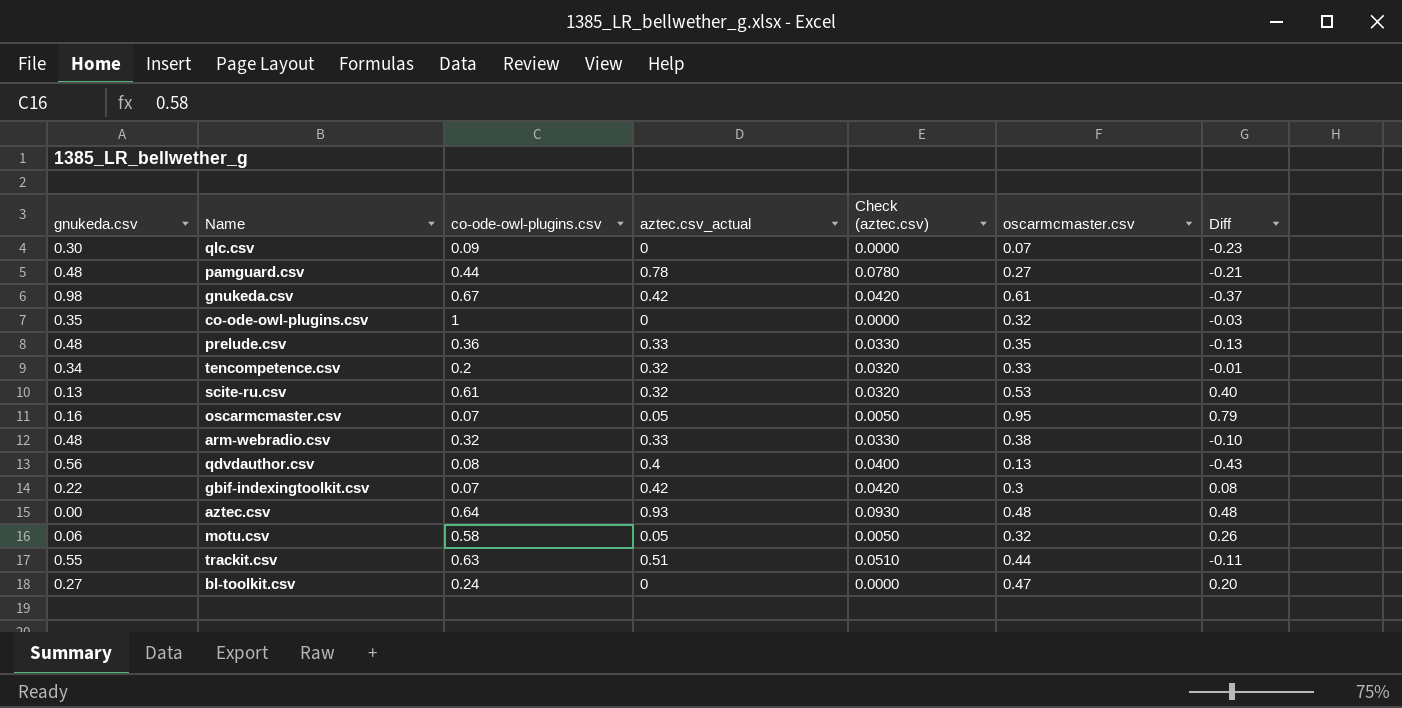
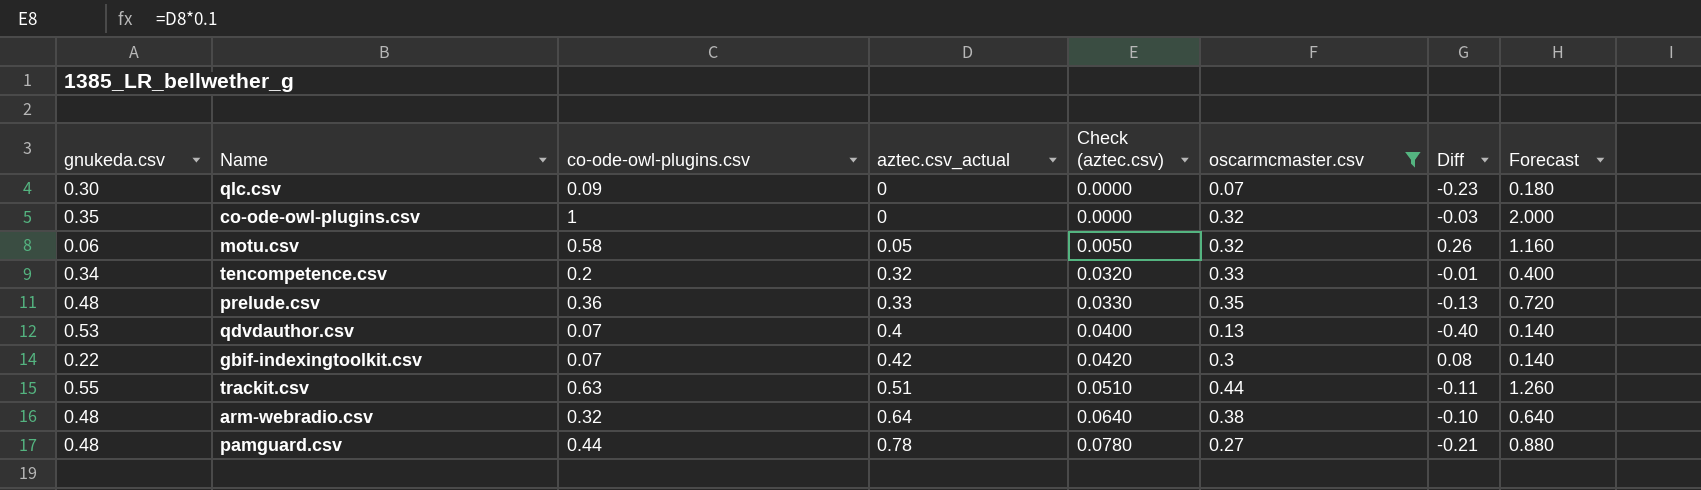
filter: none -> oscarmcmaster.csv <= 0.44
row order: none -> aztec.csv_actual ascending
column Forecast | formula: none -> [co-ode-owl-plugins.csv] * 2
qdvdauthor.csv | gnukeda.csv: 0.56 -> 0.53
qdvdauthor.csv | co-ode-owl-plugins.csv: 0.08 -> 0.07
qdvdauthor.csv | Diff: -0.43 -> -0.40
arm-webradio.csv | aztec.csv_actual: 0.33 -> 0.64
arm-webradio.csv | Check (aztec.csv): 0.0330 -> 0.0640

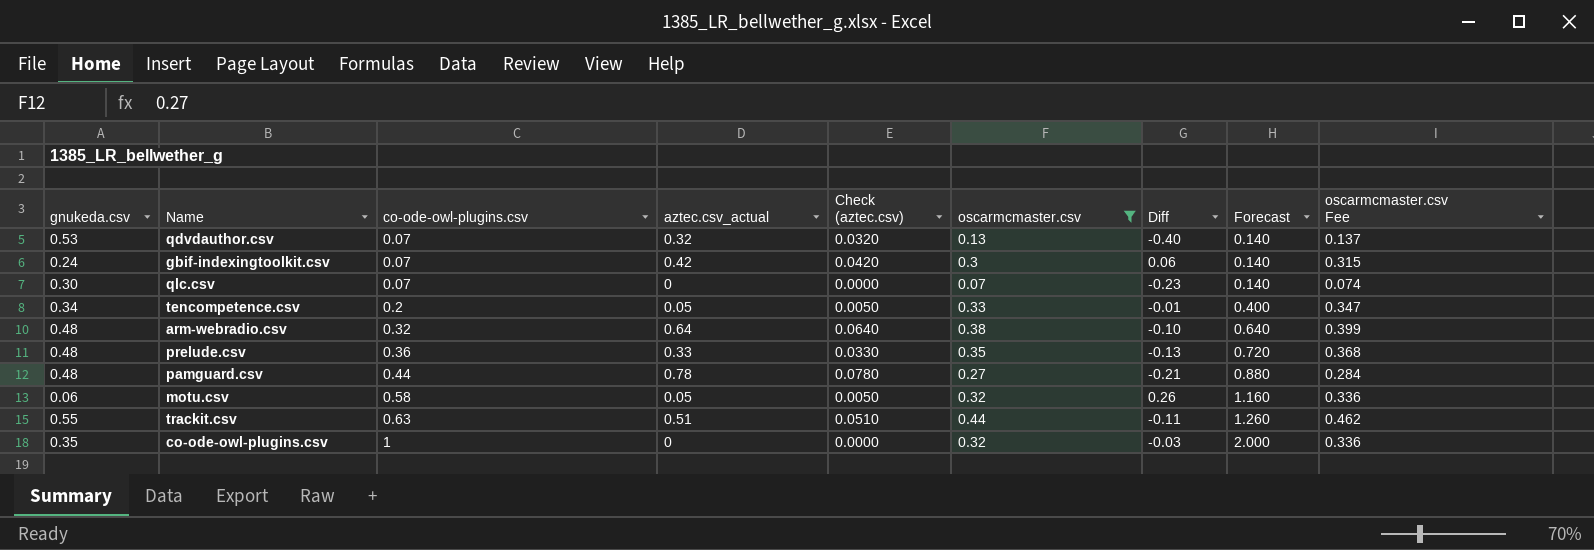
row order: aztec.csv_actual ascending -> co-ode-owl-plugins.csv ascending
column oscarmcmaster.csv Fee | formula: none -> [oscarmcmaster.csv] * 1.05
qdvdauthor.csv | aztec.csv_actual: 0.4 -> 0.32
qdvdauthor.csv | Check (aztec.csv): 0.0400 -> 0.0320
gbif-indexingtoolkit.csv | gnukeda.csv: 0.22 -> 0.24
gbif-indexingtoolkit.csv | Diff: 0.08 -> 0.06
qlc.csv | co-ode-owl-plugins.csv: 0.09 -> 0.07
qlc.csv | Forecast: 0.180 -> 0.140
tencompetence.csv | aztec.csv_actual: 0.32 -> 0.05
tencompetence.csv | Check (aztec.csv): 0.0320 -> 0.0050

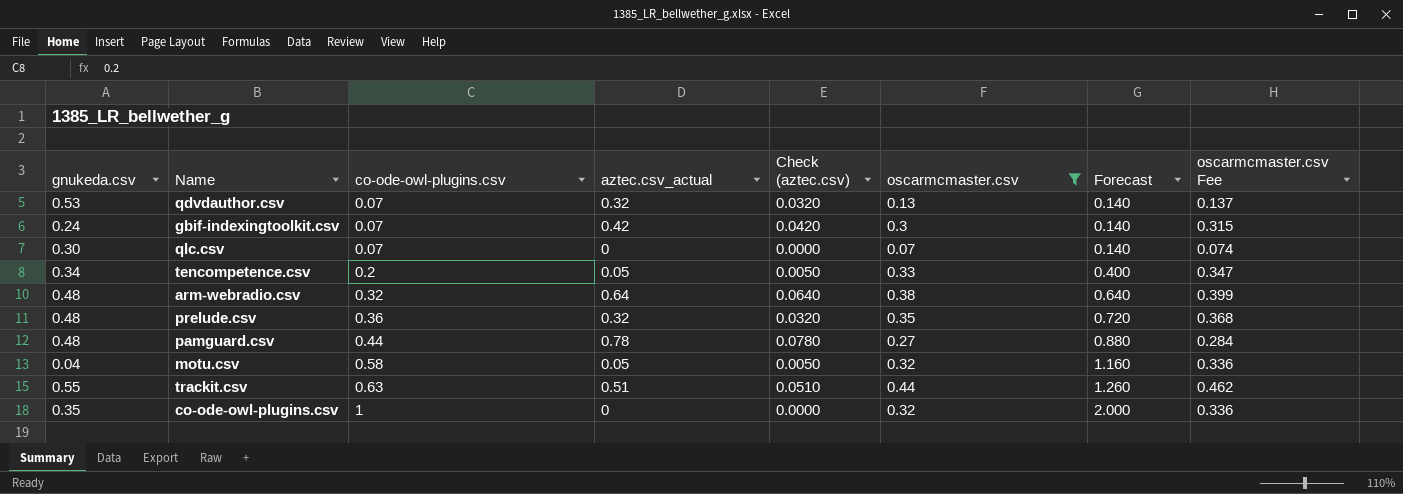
column Diff | formula: [oscarmcmaster.csv] - [gnukeda.csv] -> none
prelude.csv | aztec.csv_actual: 0.33 -> 0.32
prelude.csv | Check (aztec.csv): 0.0330 -> 0.0320
motu.csv | gnukeda.csv: 0.06 -> 0.04

